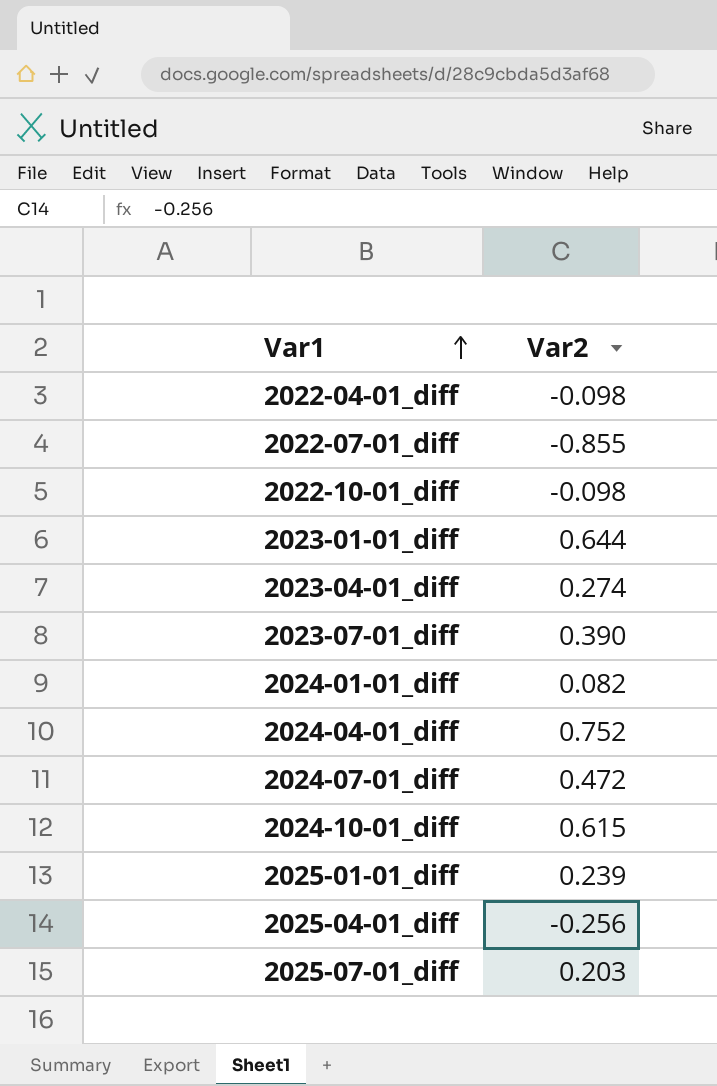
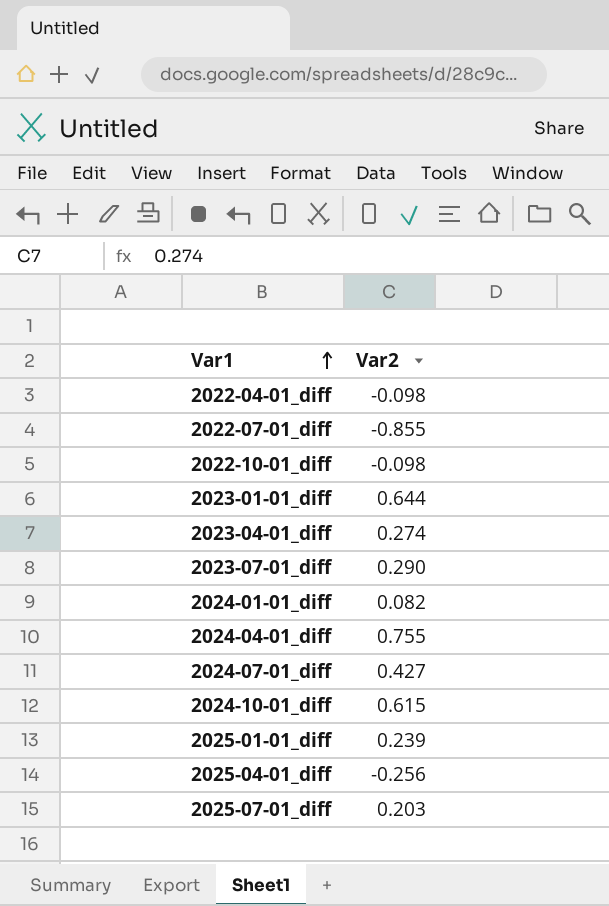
2023-07-01_diff | Var2: 0.390 -> 0.290
2024-04-01_diff | Var2: 0.752 -> 0.755
2024-07-01_diff | Var2: 0.472 -> 0.427

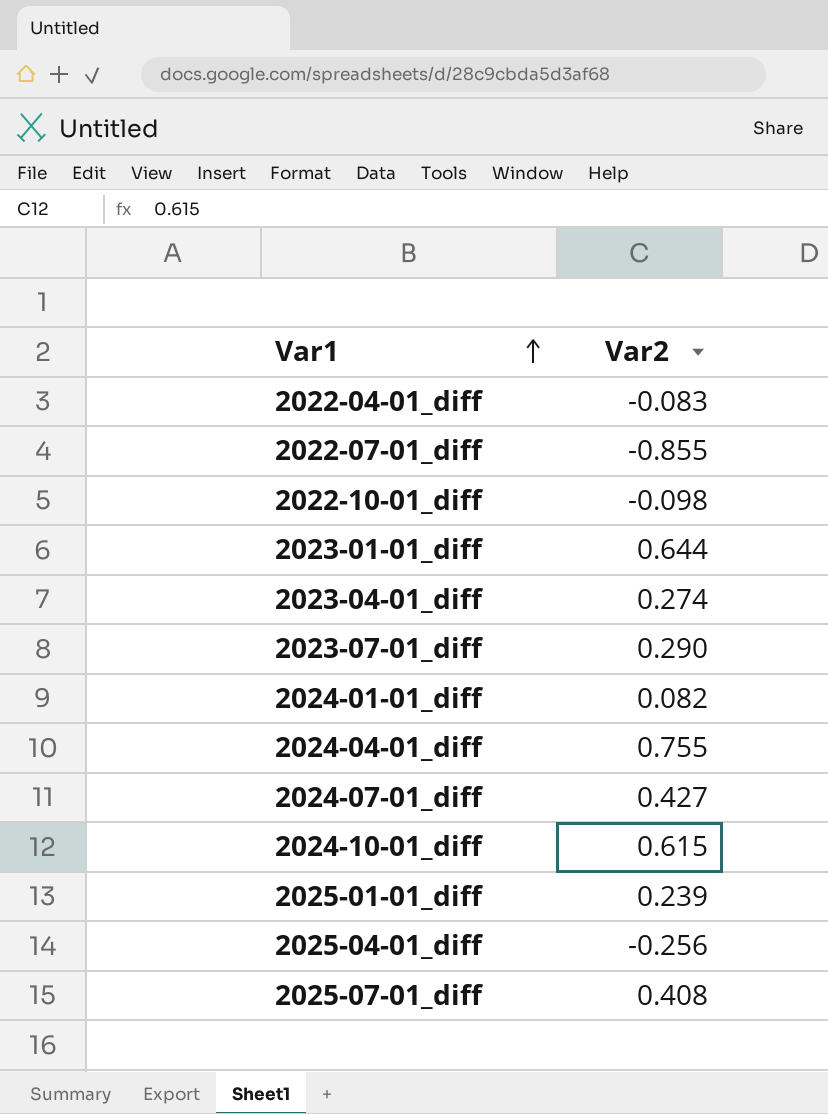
2022-04-01_diff | Var2: -0.098 -> -0.083
2025-07-01_diff | Var2: 0.203 -> 0.408

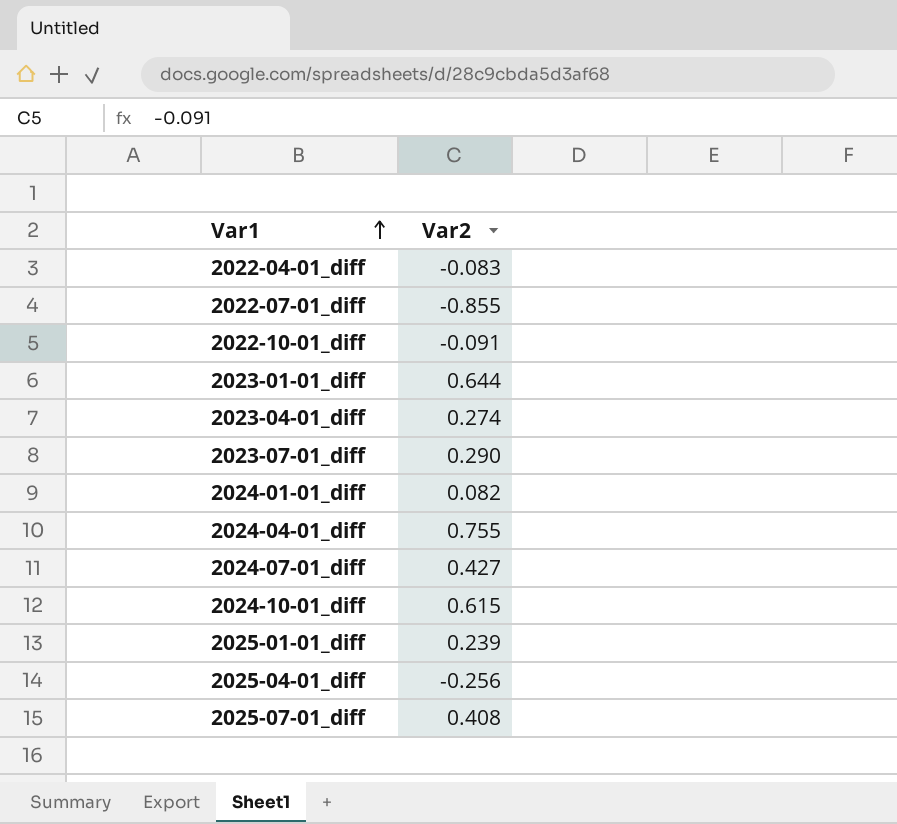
2022-10-01_diff | Var2: -0.098 -> -0.091

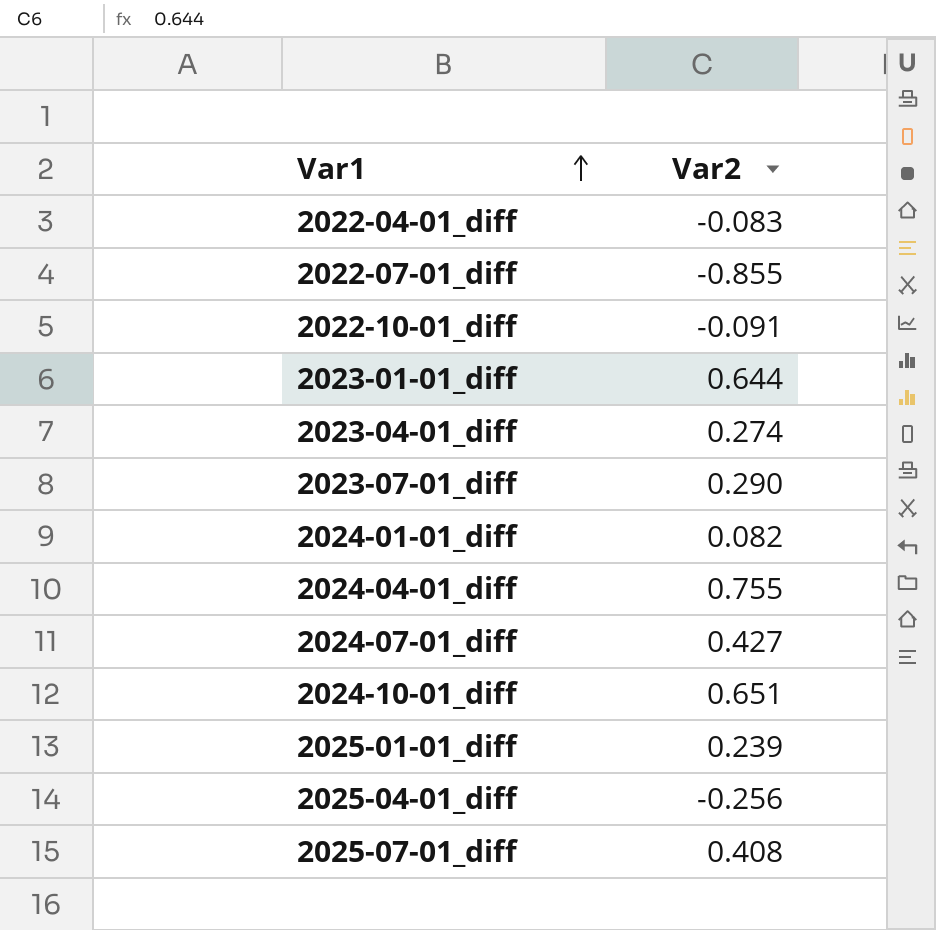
2024-10-01_diff | Var2: 0.615 -> 0.651

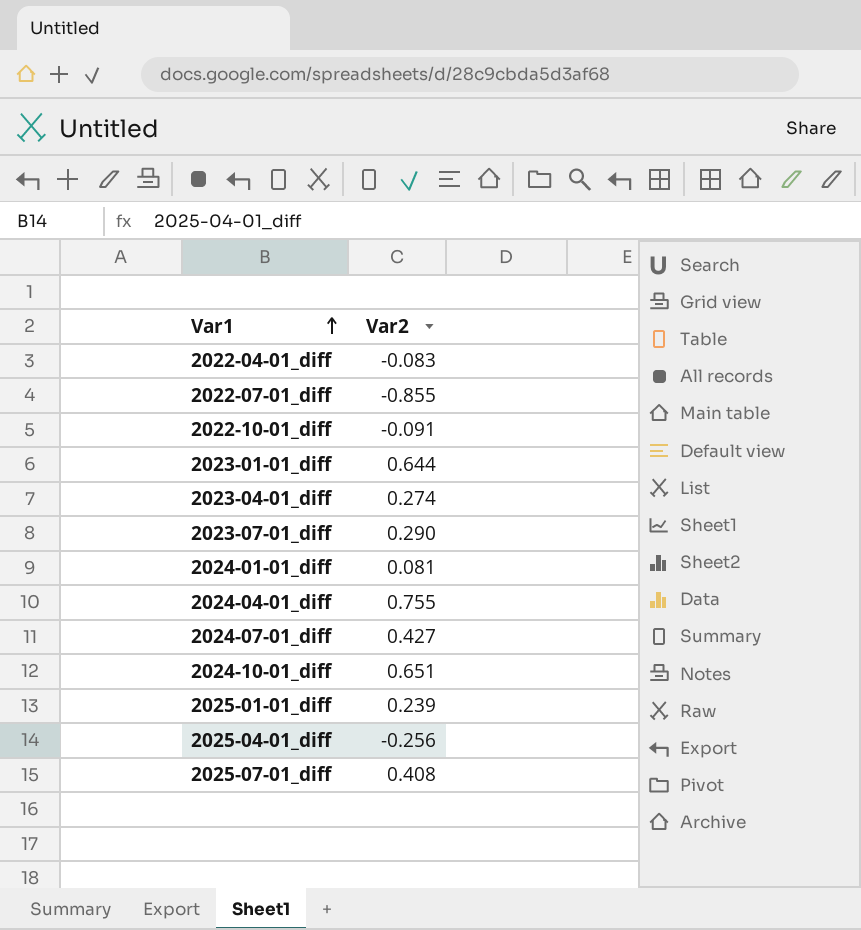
2024-01-01_diff | Var2: 0.082 -> 0.081

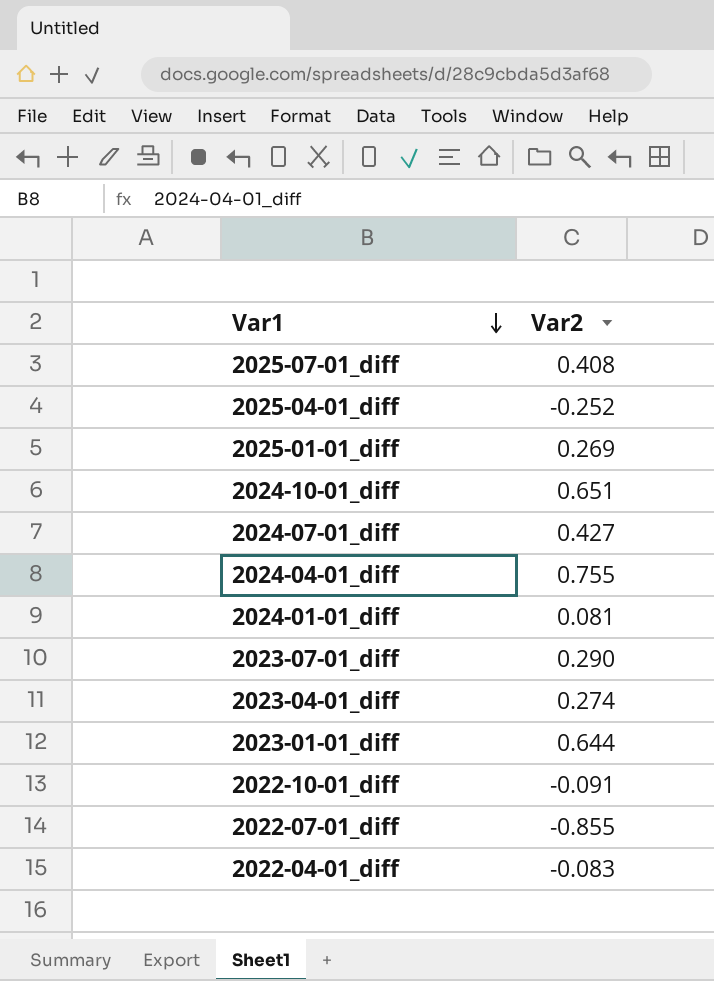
row order: Var1 ascending -> Var1 descending
2025-04-01_diff | Var2: -0.256 -> -0.252
2025-01-01_diff | Var2: 0.239 -> 0.269

